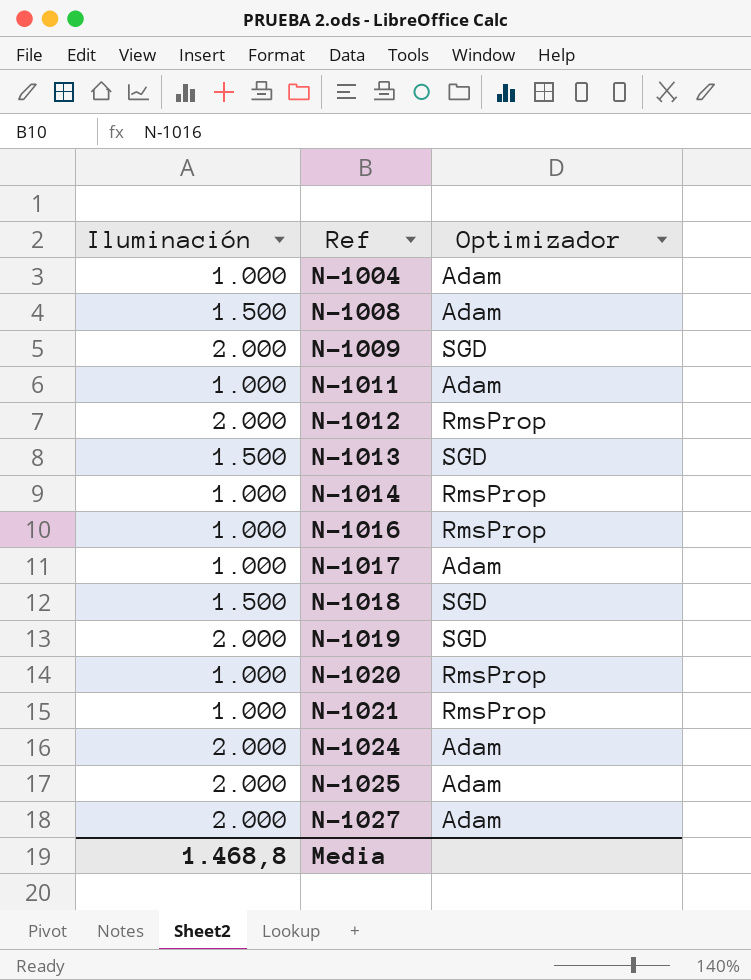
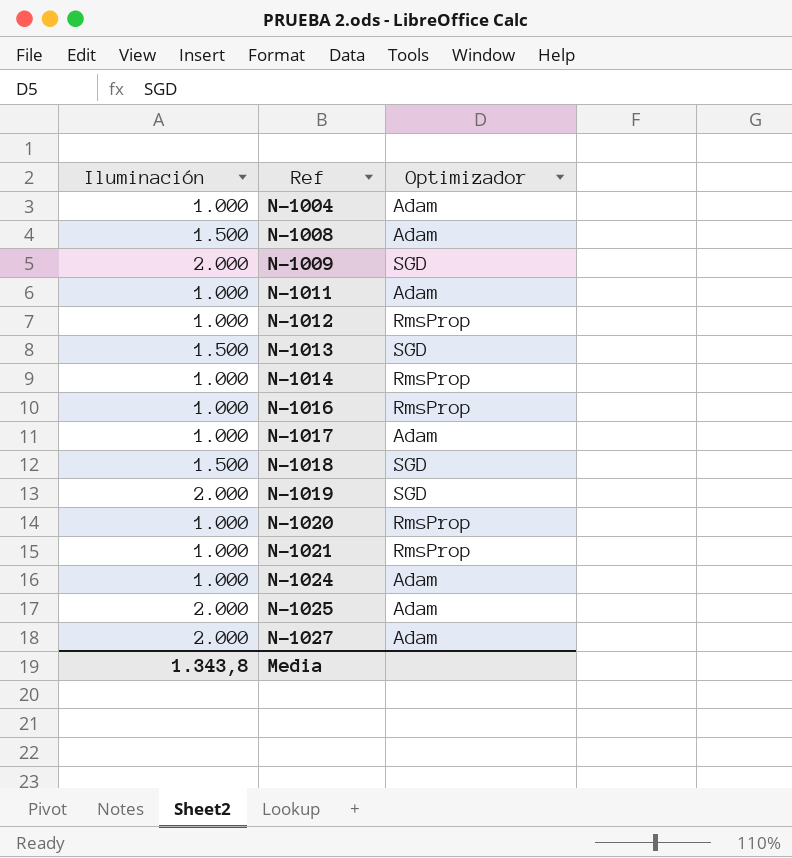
N-1012 | Iluminación: 2.000 -> 1.000
N-1024 | Iluminación: 2.000 -> 1.000
Media | Iluminación: 1.468,8 -> 1.343,8

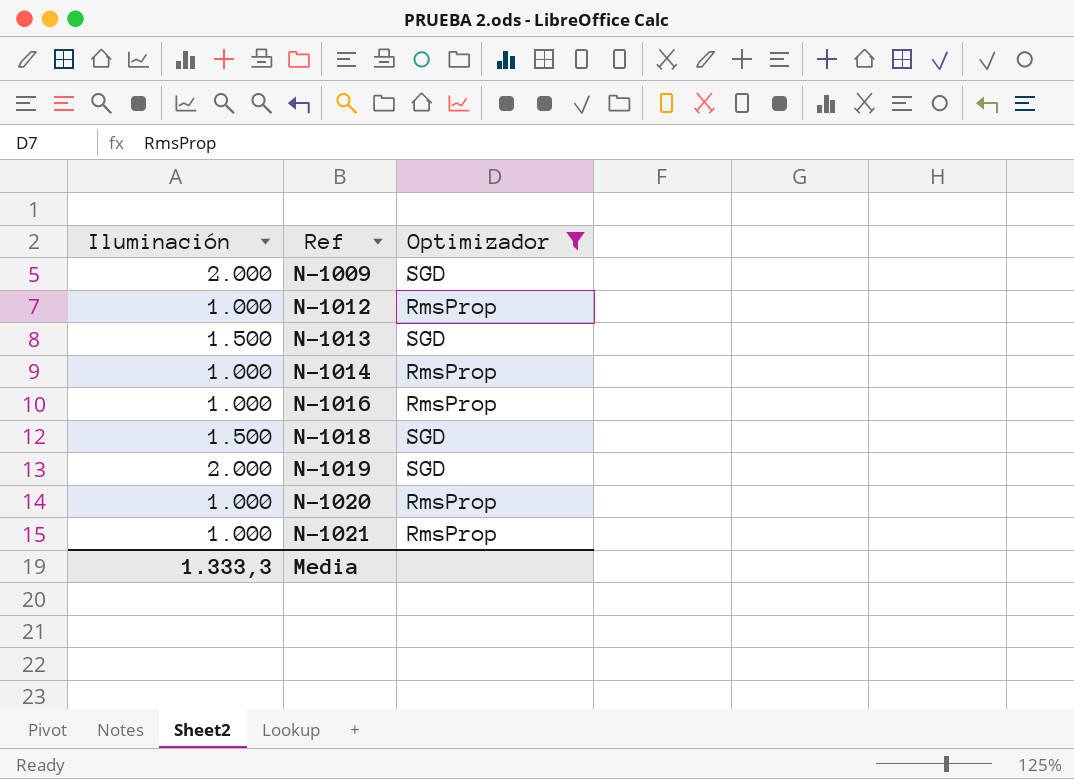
filter: none -> Optimizador != Adam
Media | Iluminación: 1.343,8 -> 1.333,3

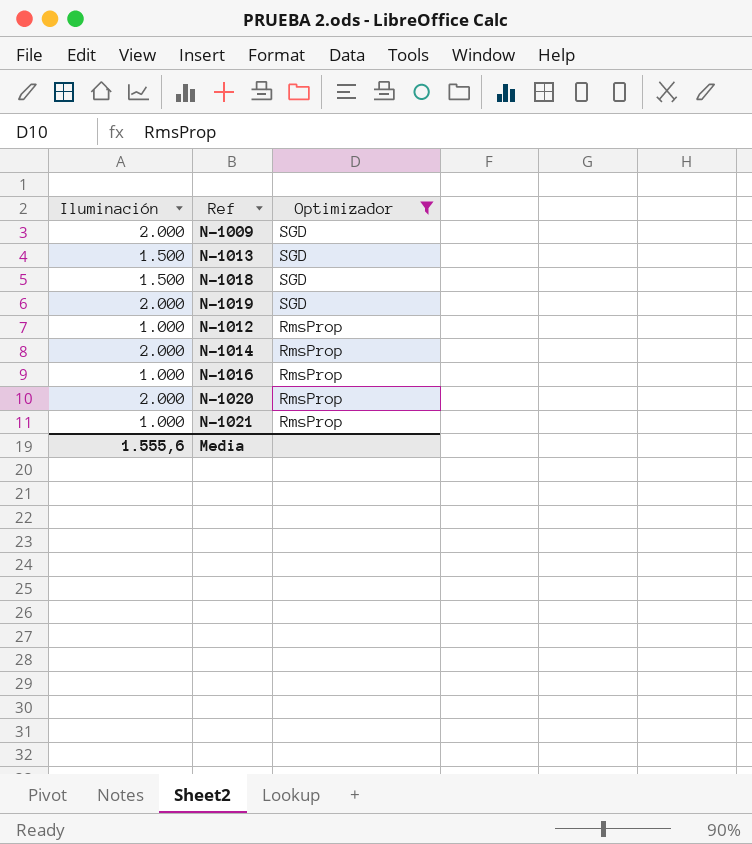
row order: Ref ascending -> Optimizador descending
N-1014 | Iluminación: 1.000 -> 2.000
N-1020 | Iluminación: 1.000 -> 2.000
Media | Iluminación: 1.333,3 -> 1.555,6

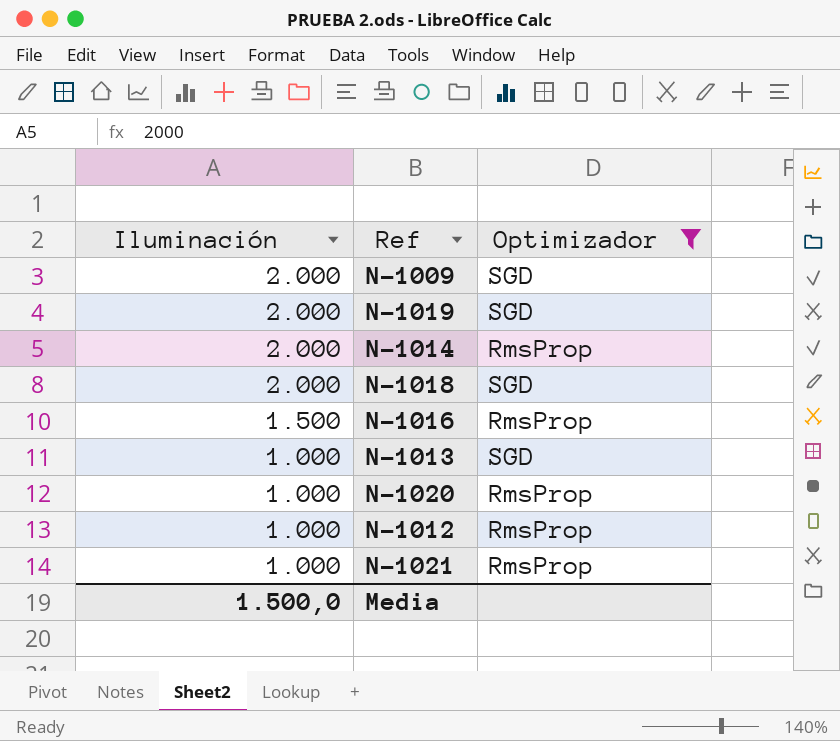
row order: Optimizador descending -> Iluminación descending
N-1018 | Iluminación: 1.500 -> 2.000
N-1016 | Iluminación: 1.000 -> 1.500
N-1013 | Iluminación: 1.500 -> 1.000
N-1020 | Iluminación: 2.000 -> 1.000
Media | Iluminación: 1.555,6 -> 1.500,0

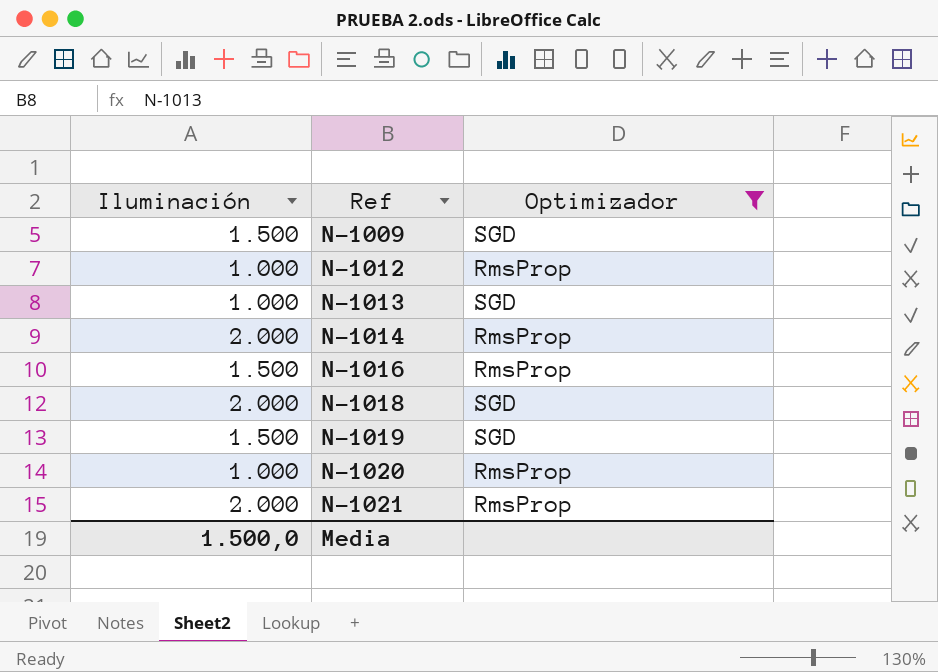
row order: Iluminación descending -> Ref ascending
N-1009 | Iluminación: 2.000 -> 1.500
N-1019 | Iluminación: 2.000 -> 1.500
N-1021 | Iluminación: 1.000 -> 2.000

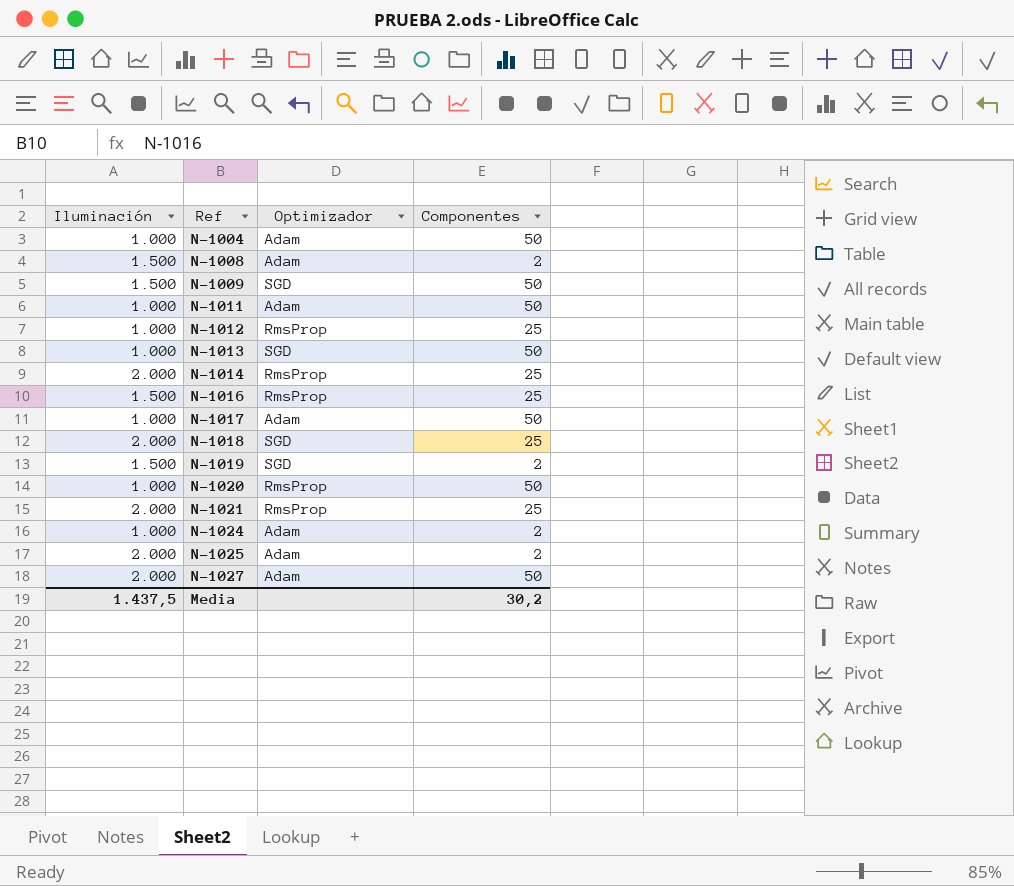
filter: Optimizador != Adam -> none
column Componentes | position: none -> 4
Media | Iluminación: 1.500,0 -> 1.437,5

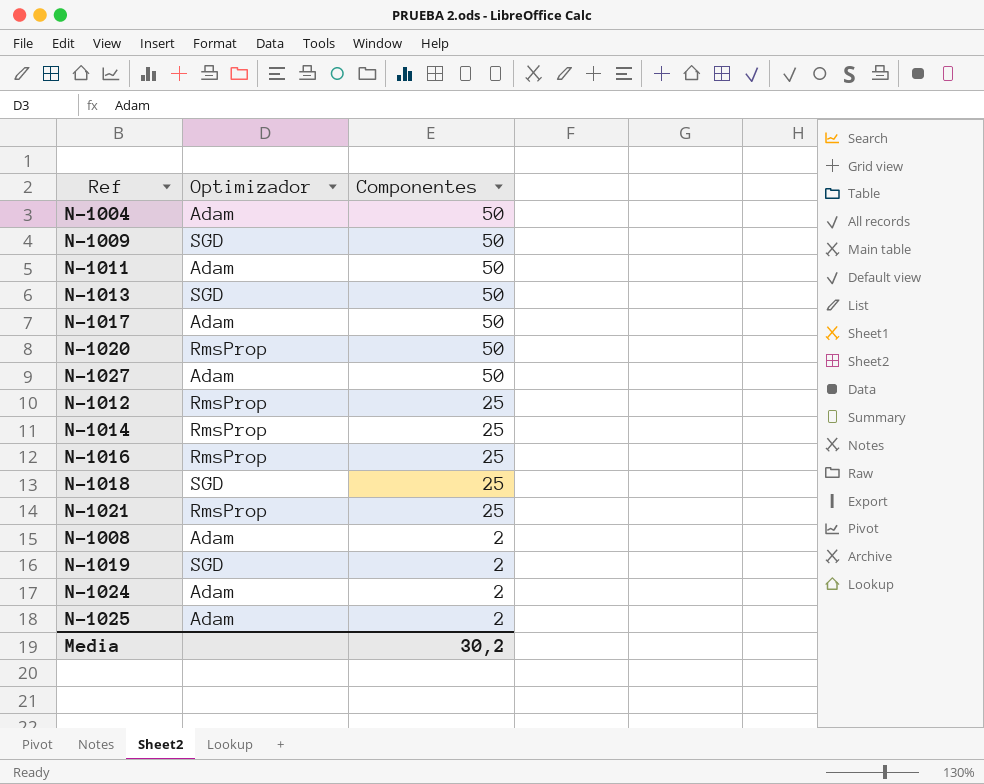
row order: Ref ascending -> Componentes descending
column Iluminación | position: 1 -> none

